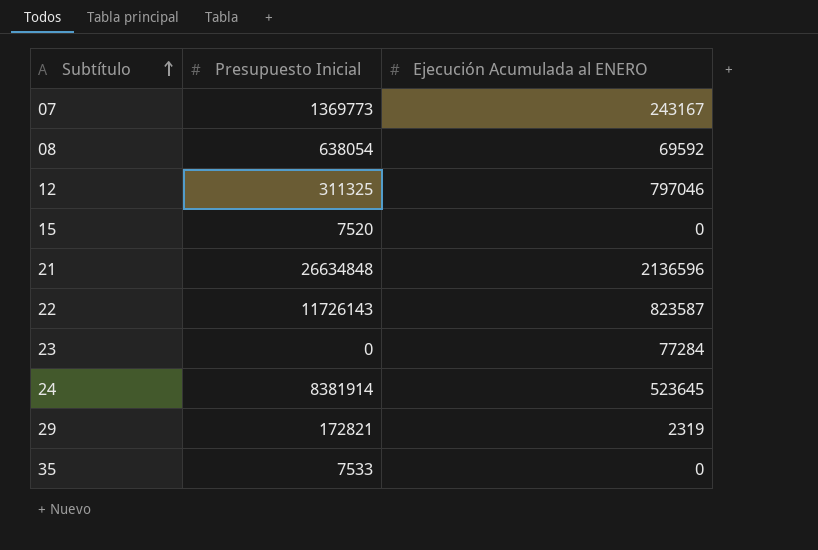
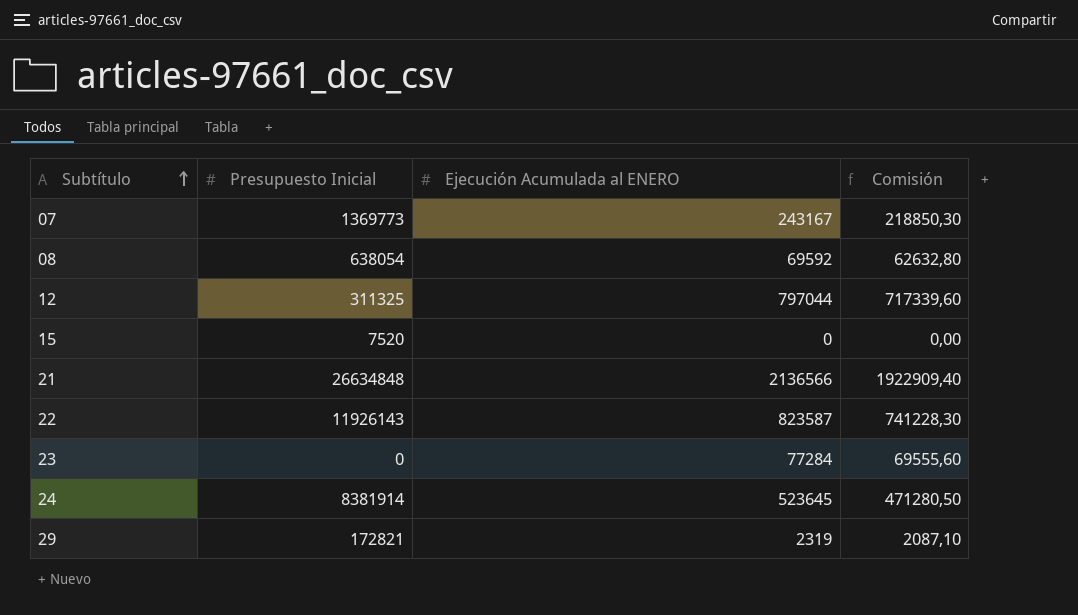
column Comisión | formula: none -> [Ejecución Acumulada al ENERO] * 0,9
row 35: 7533 | 0 -> none
12 | Ejecución Acumulada al ENERO: 797046 -> 797044
21 | Ejecución Acumulada al ENERO: 2136596 -> 2136566
22 | Presupuesto Inicial: 11726143 -> 11926143

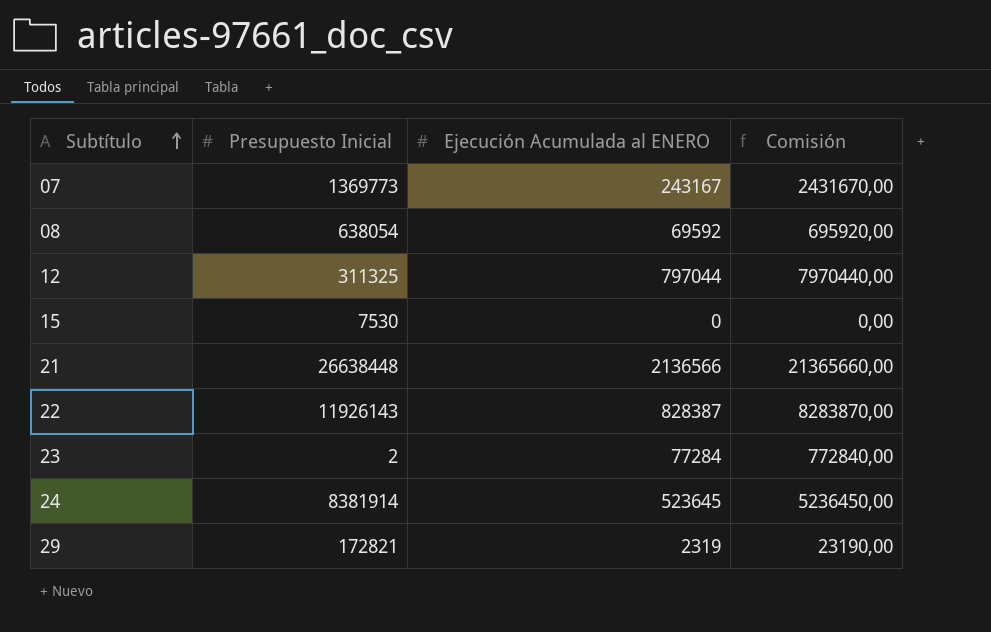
column Comisión | formula: [Ejecución Acumulada al ENERO] * 0,9 -> [Ejecución Acumulada al ENERO] * 10
15 | Presupuesto Inicial: 7520 -> 7530
21 | Presupuesto Inicial: 26634848 -> 26638448
22 | Ejecución Acumulada al ENERO: 823587 -> 828387
23 | Presupuesto Inicial: 0 -> 2

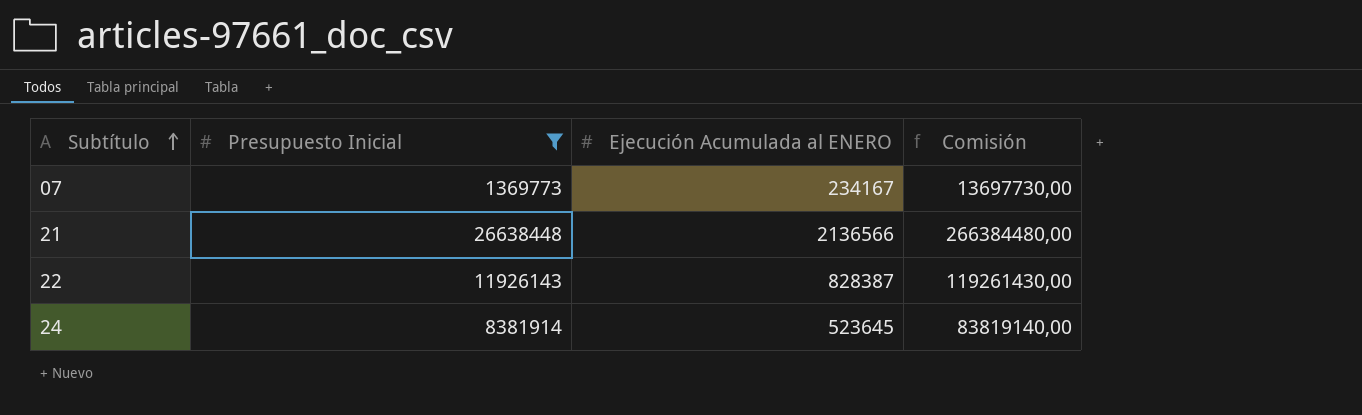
filter: none -> Presupuesto Inicial >= 1369773
column Comisión | formula: [Ejecución Acumulada al ENERO] * 10 -> [Presupuesto Inicial] * 10
07 | Ejecución Acumulada al ENERO: 243167 -> 234167

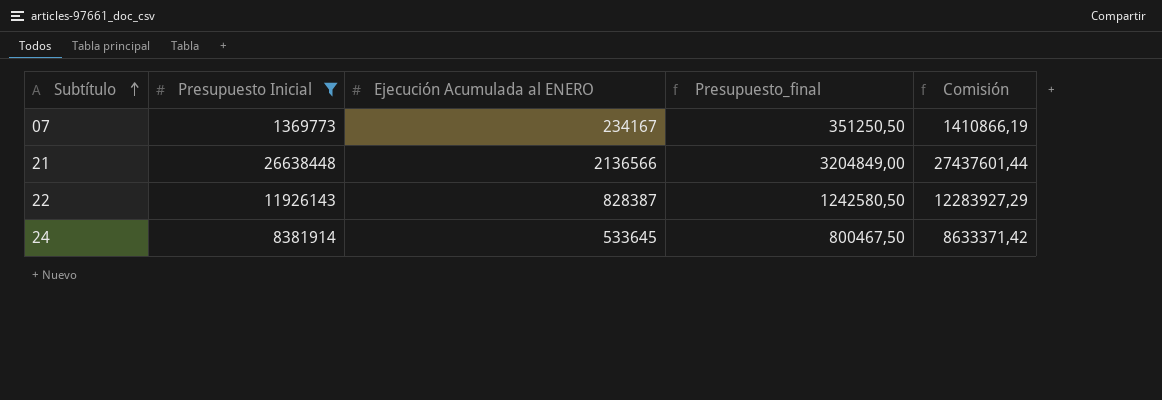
column Presupuesto_final | formula: none -> [Ejecución Acumulada al ENERO] * 1,5
column Comisión | formula: [Presupuesto Inicial] * 10 -> [Presupuesto Inicial] * 1,03
24 | Ejecución Acumulada al ENERO: 523645 -> 533645

